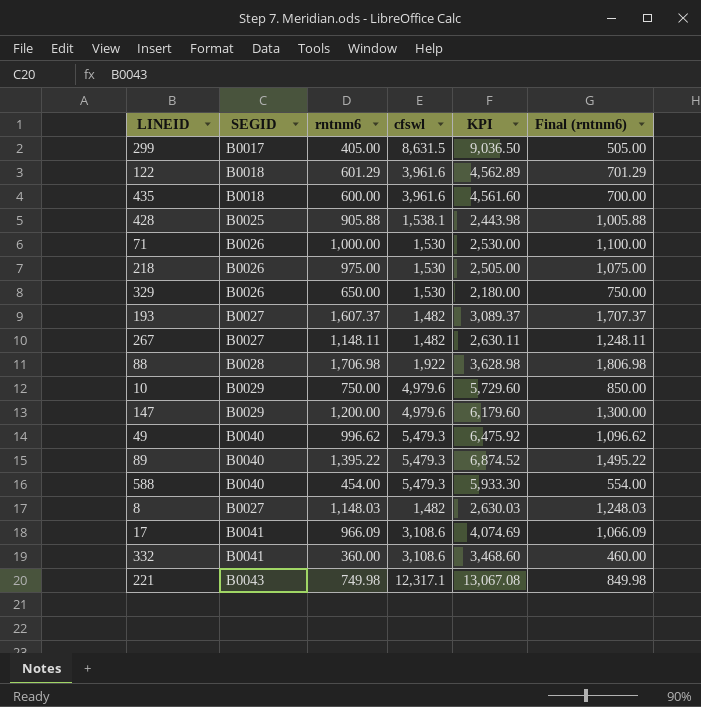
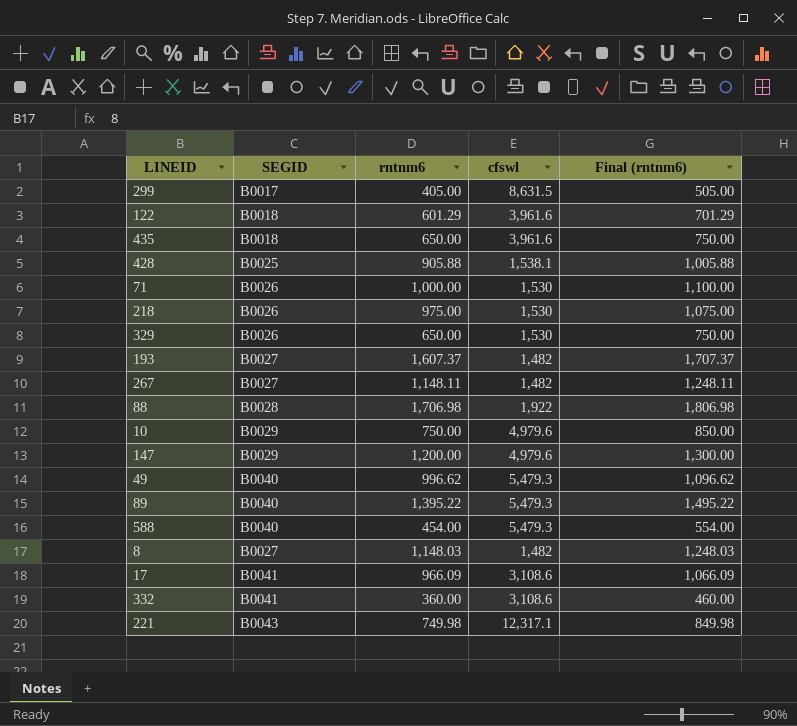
column KPI | formula: [rntnm6] + [cfswl] -> none
435 | rntnm6: 600.00 -> 650.00
435 | Final (rntnm6): 700.00 -> 750.00

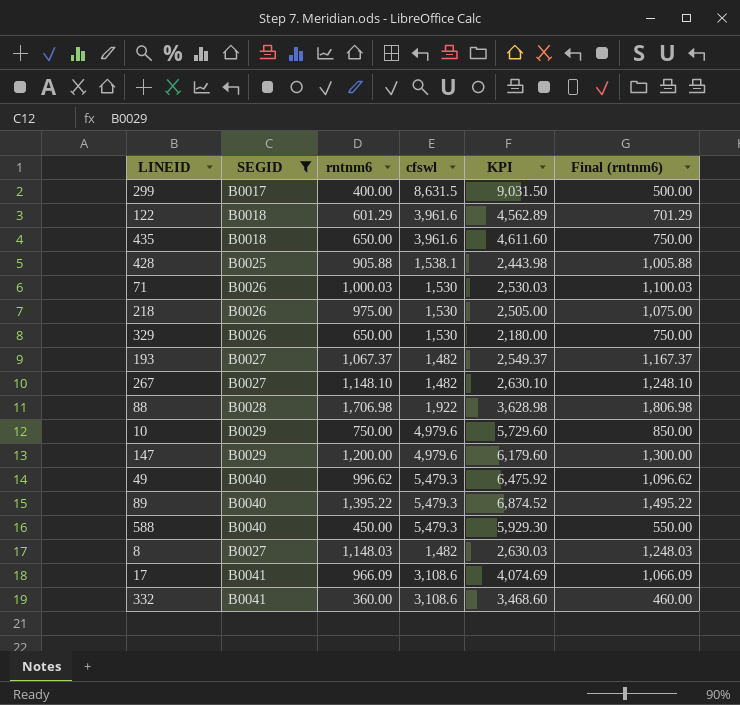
filter: none -> SEGID != B0043
column KPI | formula: none -> [rntnm6] + [cfswl]
299 | rntnm6: 405.00 -> 400.00
299 | Final (rntnm6): 505.00 -> 500.00
71 | rntnm6: 1,000.00 -> 1,000.03
71 | Final (rntnm6): 1,100.00 -> 1,100.03
193 | rntnm6: 1,607.37 -> 1,067.37
193 | Final (rntnm6): 1,707.37 -> 1,167.37
267 | rntnm6: 1,148.11 -> 1,148.10
267 | Final (rntnm6): 1,248.11 -> 1,248.10
588 | rntnm6: 454.00 -> 450.00
588 | Final (rntnm6): 554.00 -> 550.00

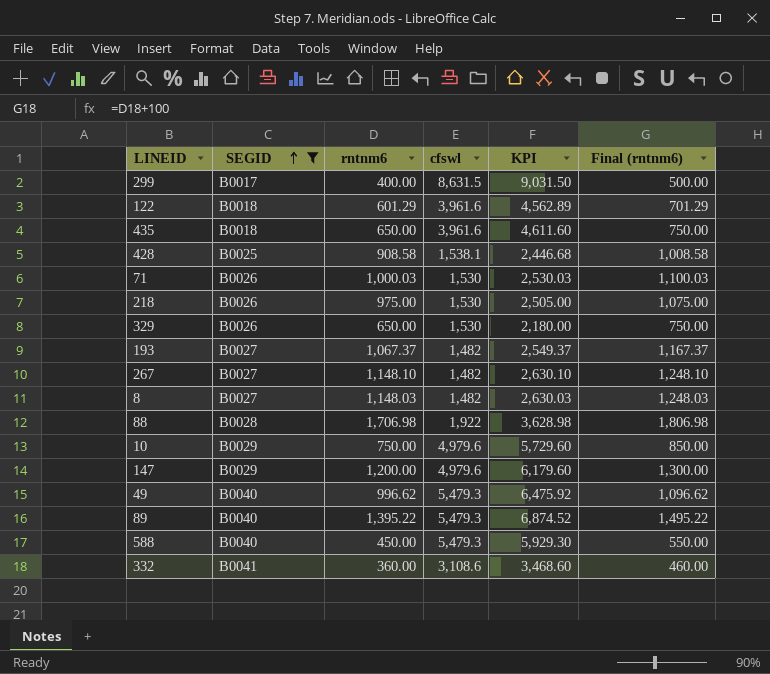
row order: none -> SEGID ascending
row 17: B0041 | 966.09 | 3,108.6 | 4,074.69 | 1,066.09 -> none
428 | rntnm6: 905.88 -> 908.58
428 | KPI: 2,443.98 -> 2,446.68
428 | Final (rntnm6): 1,005.88 -> 1,008.58

